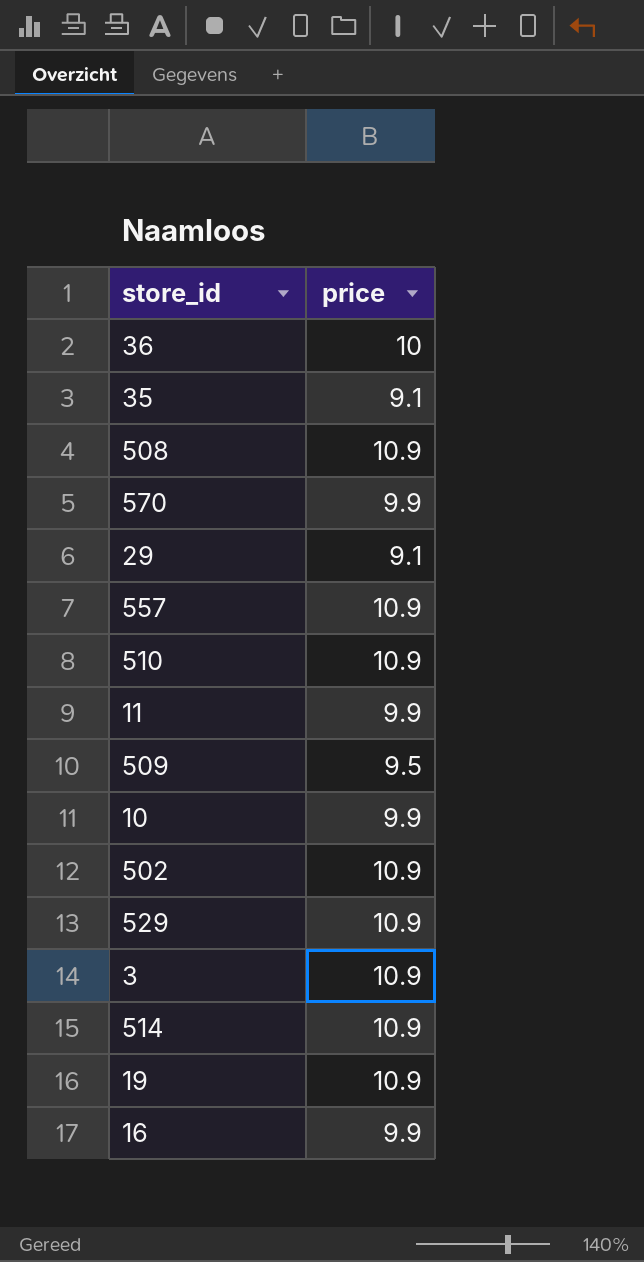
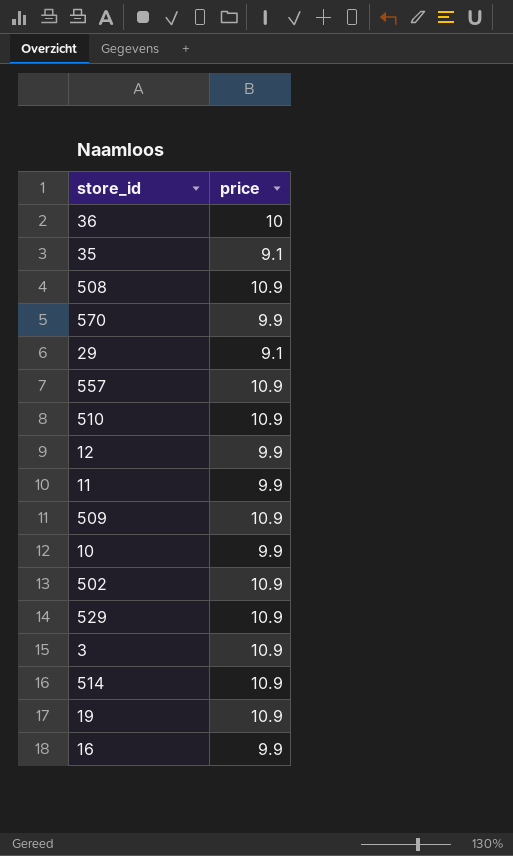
row 12: none -> 9.9
509 | price: 9.5 -> 10.9

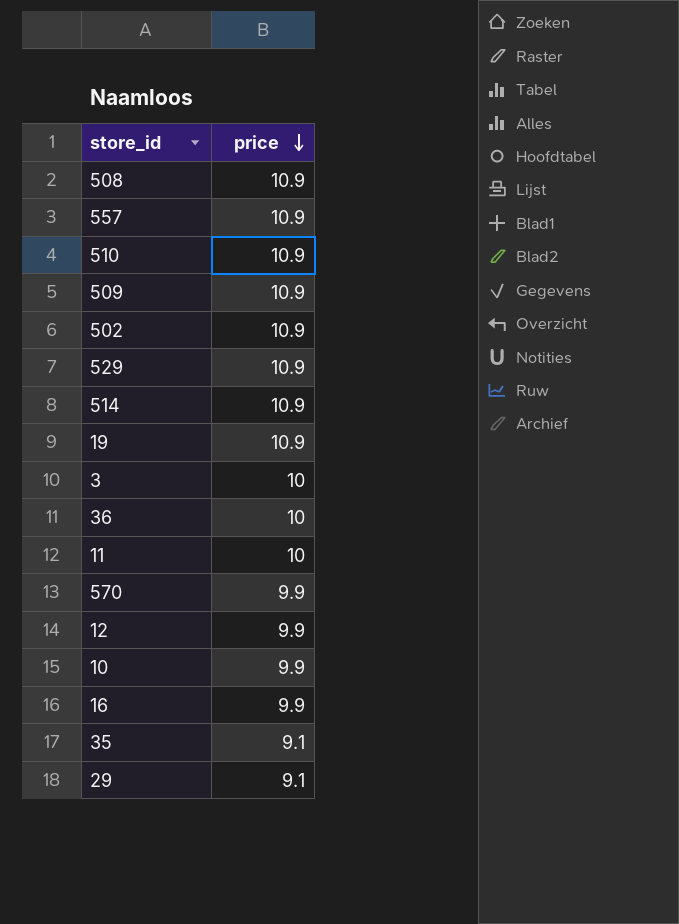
row order: none -> price descending
3 | price: 10.9 -> 10
11 | price: 9.9 -> 10

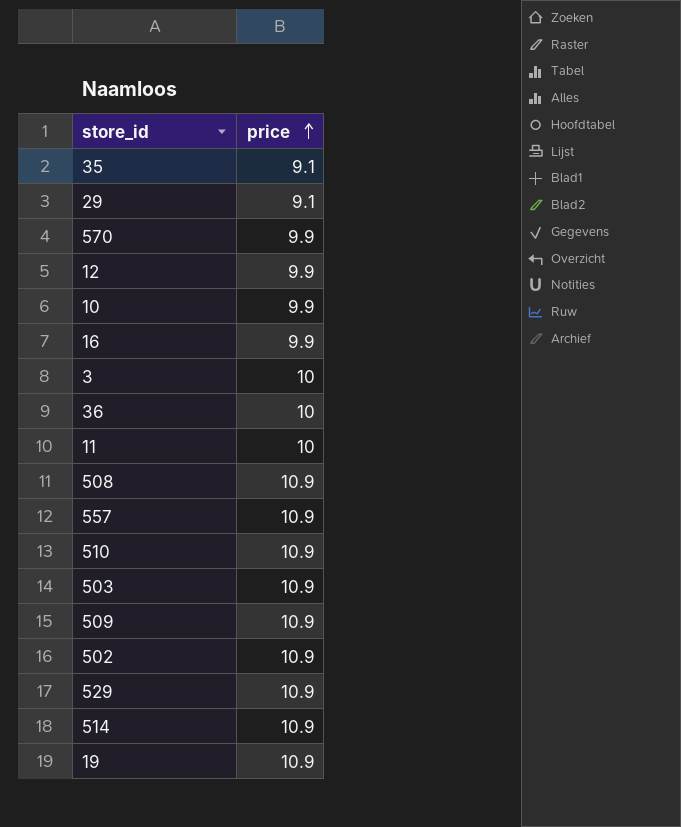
row order: price descending -> price ascending
row 503: none -> 10.9

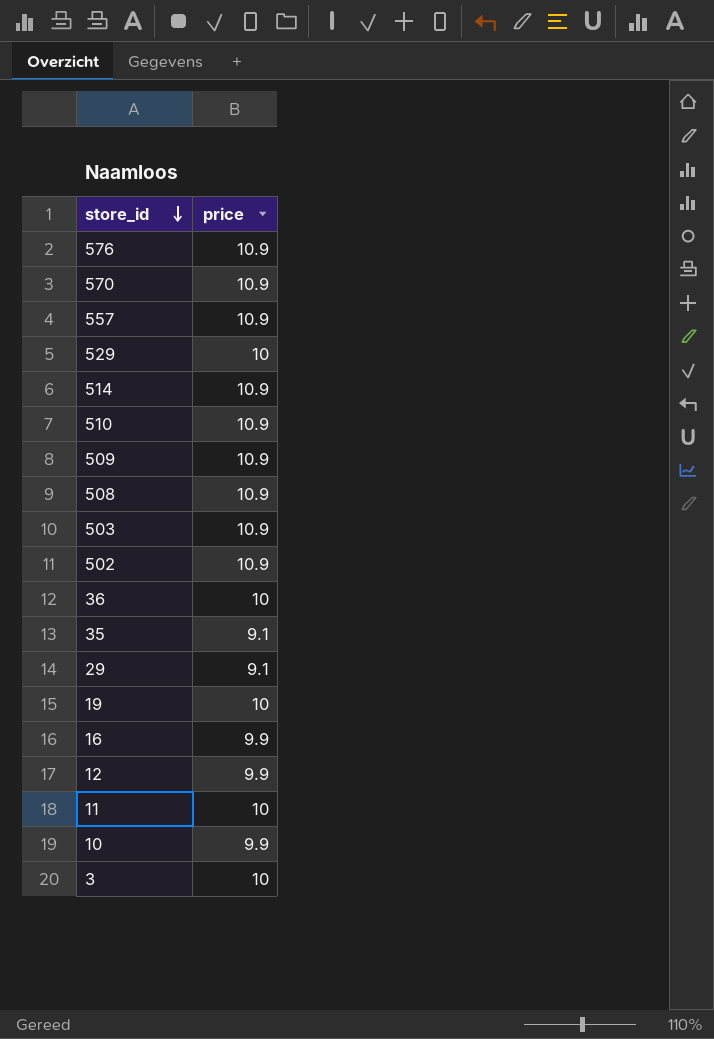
row order: price ascending -> store_id descending
row 576: none -> 10.9
570 | price: 9.9 -> 10.9
529 | price: 10.9 -> 10
19 | price: 10.9 -> 10

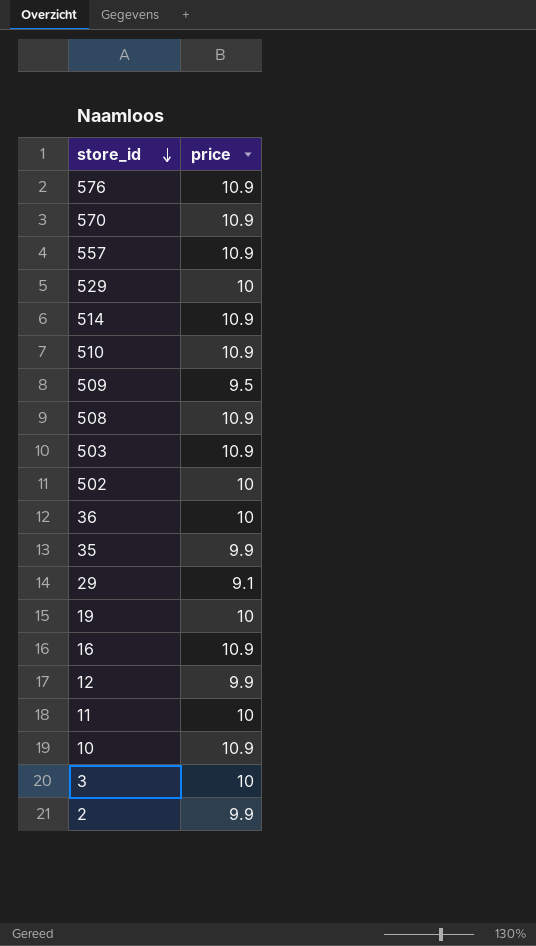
509 | price: 10.9 -> 9.5
502 | price: 10.9 -> 10
35 | price: 9.1 -> 9.9
16 | price: 9.9 -> 10.9
10 | price: 9.9 -> 10.9
row 2: none -> 9.9

